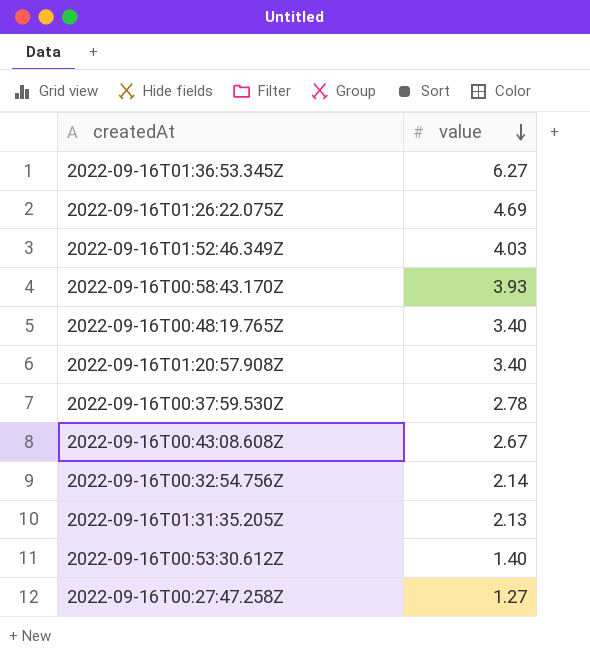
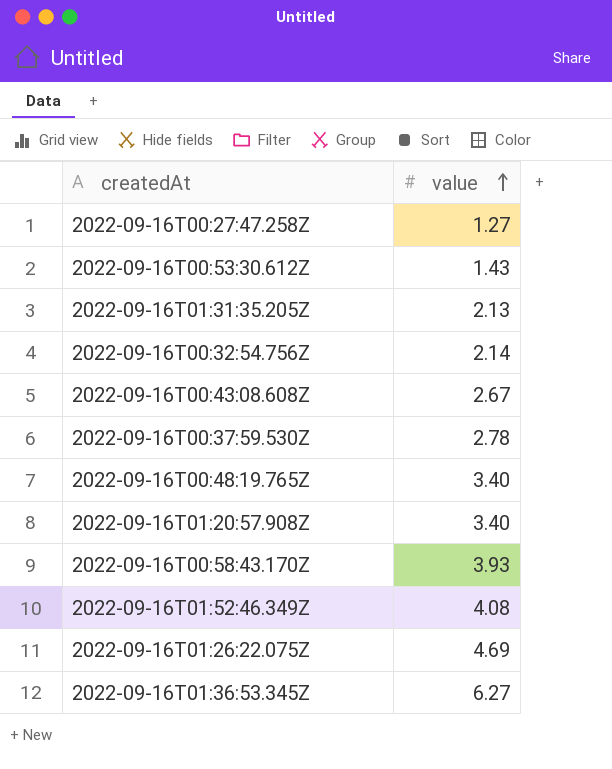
row order: value descending -> value ascending
2022-09-16T00:53:30.612Z | value: 1.40 -> 1.43
2022-09-16T01:52:46.349Z | value: 4.03 -> 4.08

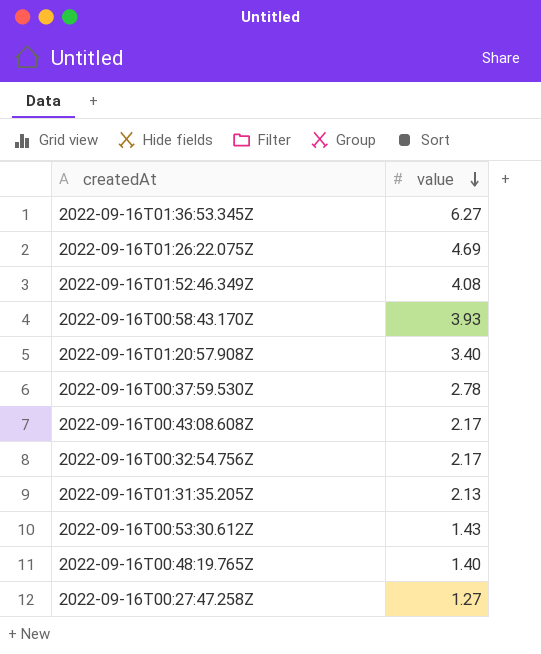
row order: value ascending -> value descending
2022-09-16T00:43:08.608Z | value: 2.67 -> 2.17
2022-09-16T00:32:54.756Z | value: 2.14 -> 2.17
2022-09-16T00:48:19.765Z | value: 3.40 -> 1.40

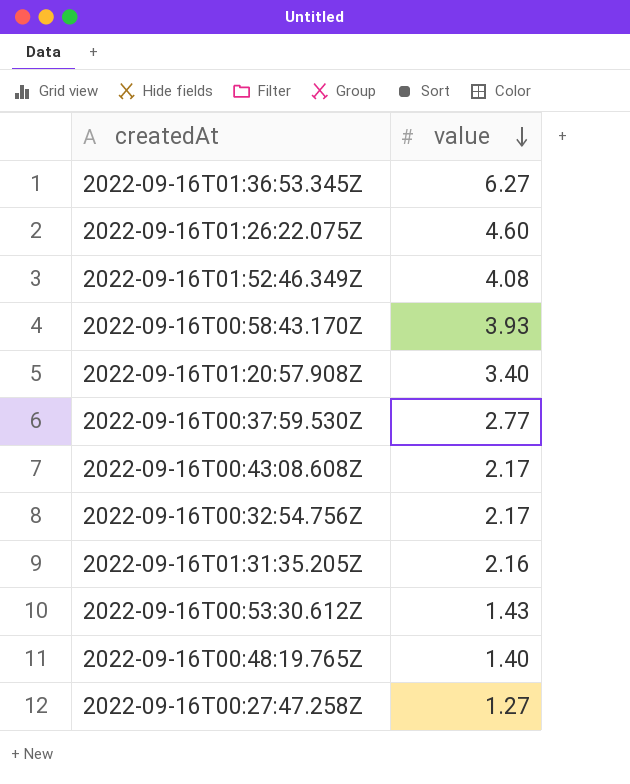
2022-09-16T01:26:22.075Z | value: 4.69 -> 4.60
2022-09-16T00:37:59.530Z | value: 2.78 -> 2.77
2022-09-16T01:31:35.205Z | value: 2.13 -> 2.16

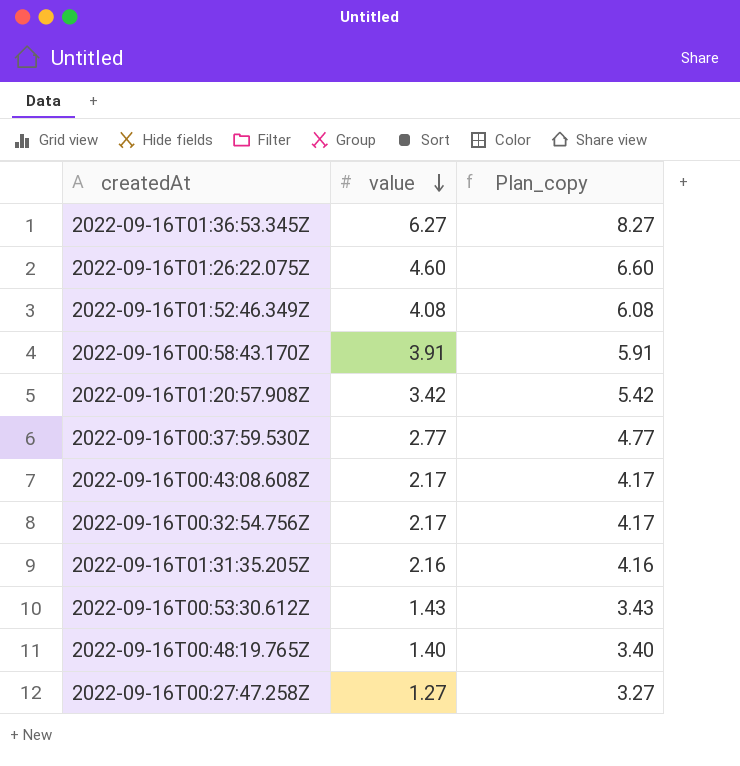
column Plan_copy | formula: none -> [value] + 2
2022-09-16T00:58:43.170Z | value: 3.93 -> 3.91
2022-09-16T01:20:57.908Z | value: 3.40 -> 3.42

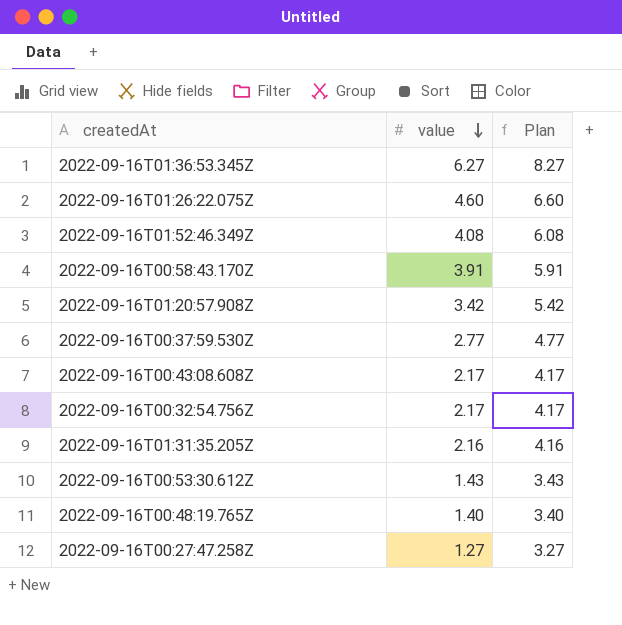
column name: Plan_copy -> Plan

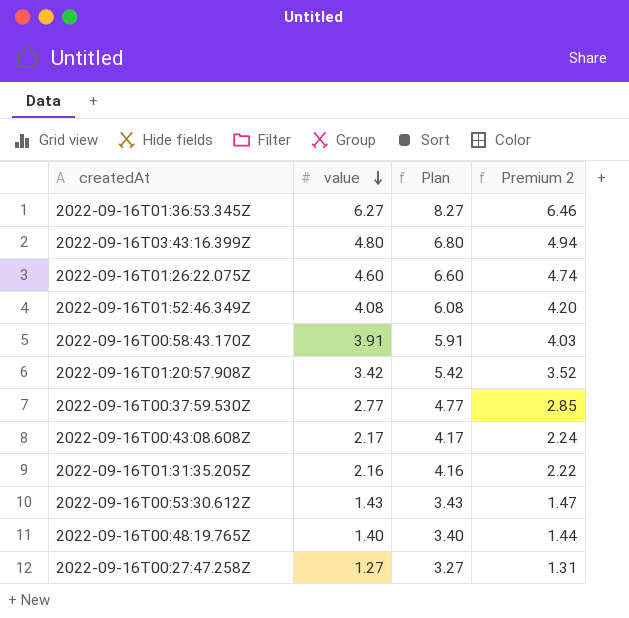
column Premium 2 | formula: none -> [value] * 1.03
row 2022-09-16T00:32:54.756Z: 2.17 | 4.17 -> none
row 2022-09-16T03:43:16.399Z: none -> 4.80 | 6.80 | 4.94

